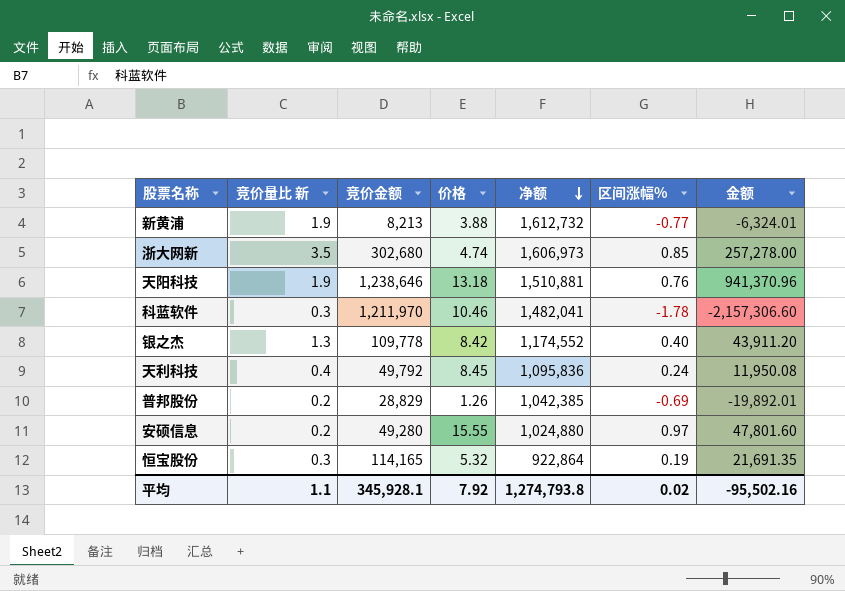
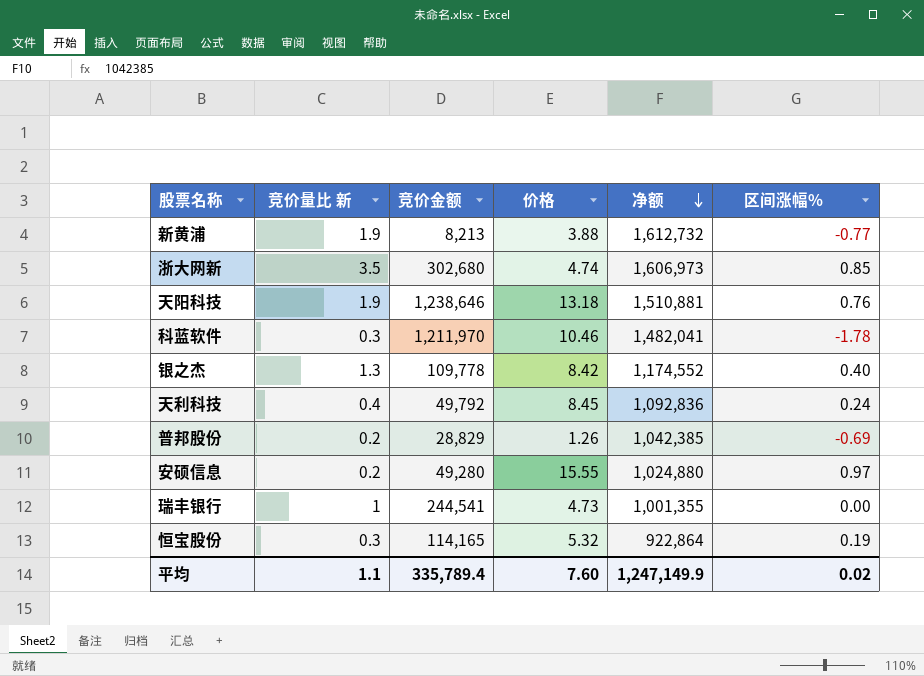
column 金额 | formula: [竞价金额] * [区间涨幅%] -> none
天利科技 | 净额: 1,095,836 -> 1,092,836
row 瑞丰银行: none -> 1 | 244,541 | 4.73 | 1,001,355 | 0.00
平均 | 竞价金额: 345,928.1 -> 335,789.4
平均 | 价格: 7.92 -> 7.60
平均 | 净额: 1,274,793.8 -> 1,247,149.9

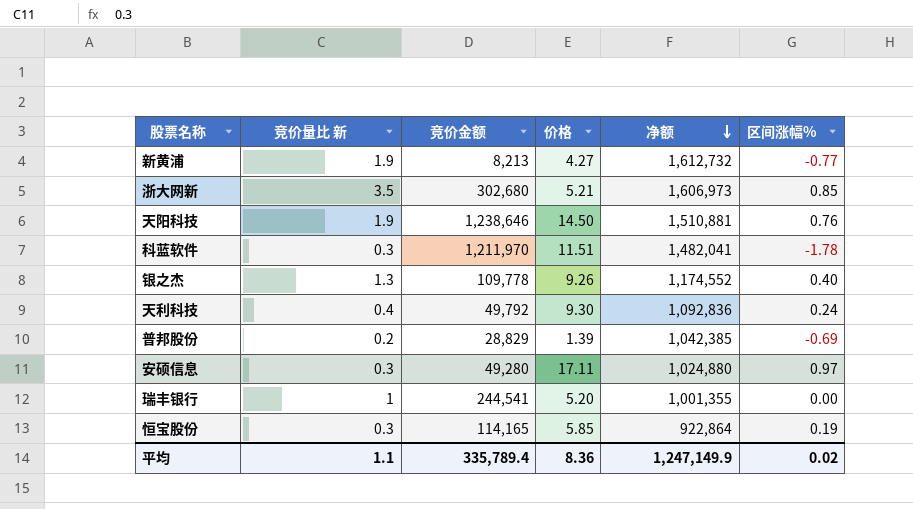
新黄浦 | 价格: 3.88 -> 4.27
浙大网新 | 价格: 4.74 -> 5.21
天阳科技 | 价格: 13.18 -> 14.50
科蓝软件 | 价格: 10.46 -> 11.51
银之杰 | 价格: 8.42 -> 9.26
天利科技 | 价格: 8.45 -> 9.30
普邦股份 | 价格: 1.26 -> 1.39
安硕信息 | 竞价量比 新: 0.2 -> 0.3
安硕信息 | 价格: 15.55 -> 17.11
瑞丰银行 | 价格: 4.73 -> 5.20
恒宝股份 | 价格: 5.32 -> 5.85
平均 | 价格: 7.60 -> 8.36

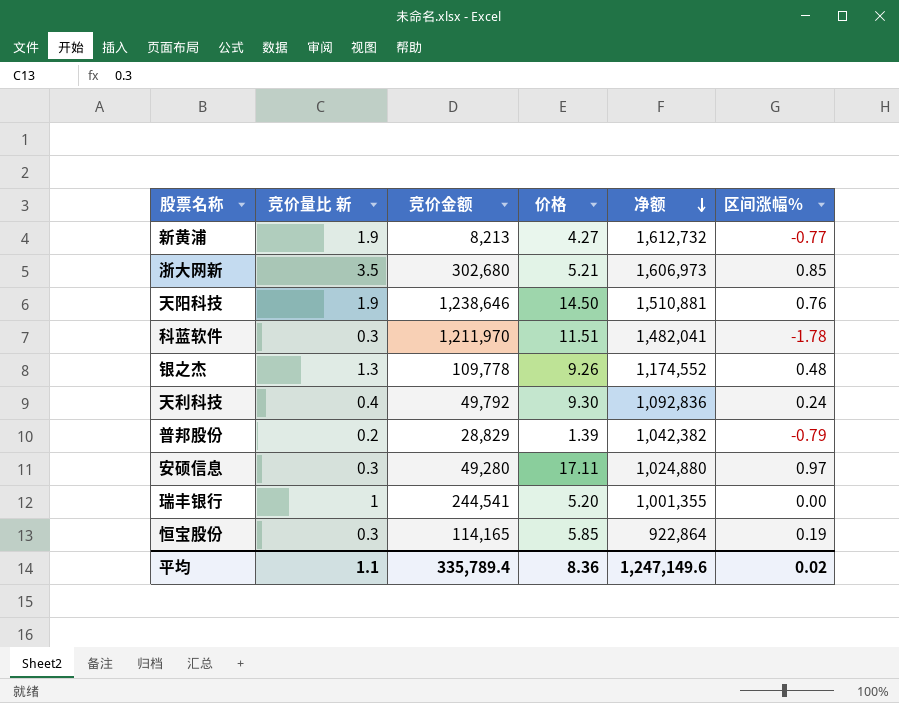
银之杰 | 区间涨幅%: 0.40 -> 0.48
普邦股份 | 净额: 1,042,385 -> 1,042,382
普邦股份 | 区间涨幅%: -0.69 -> -0.79
平均 | 净额: 1,247,149.9 -> 1,247,149.6

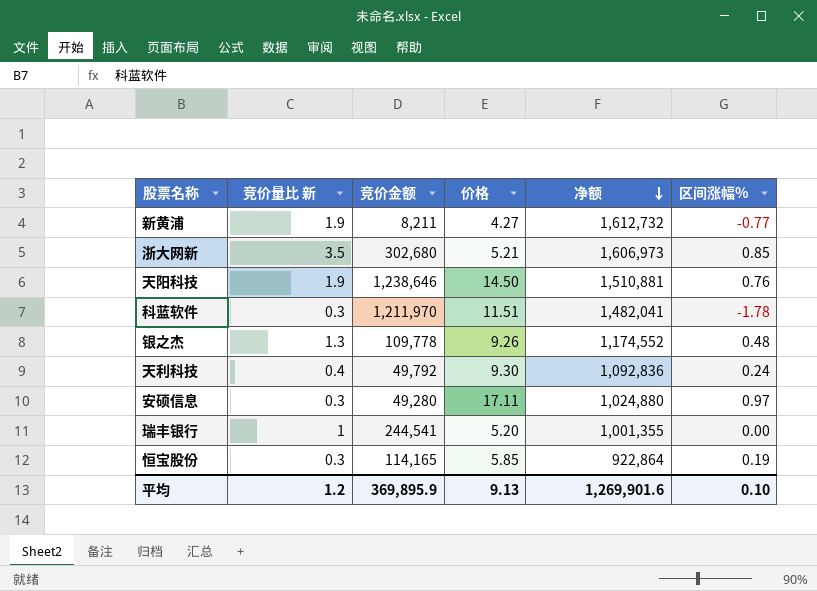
row 普邦股份: 0.2 | 28,829 | 1.39 | 1,042,382 | -0.79 -> none
新黄浦 | 竞价金额: 8,213 -> 8,211
平均 | 竞价量比 新: 1.1 -> 1.2
平均 | 竞价金额: 335,789.4 -> 369,895.9
平均 | 价格: 8.36 -> 9.13
平均 | 净额: 1,247,149.6 -> 1,269,901.6
平均 | 区间涨幅%: 0.02 -> 0.10

